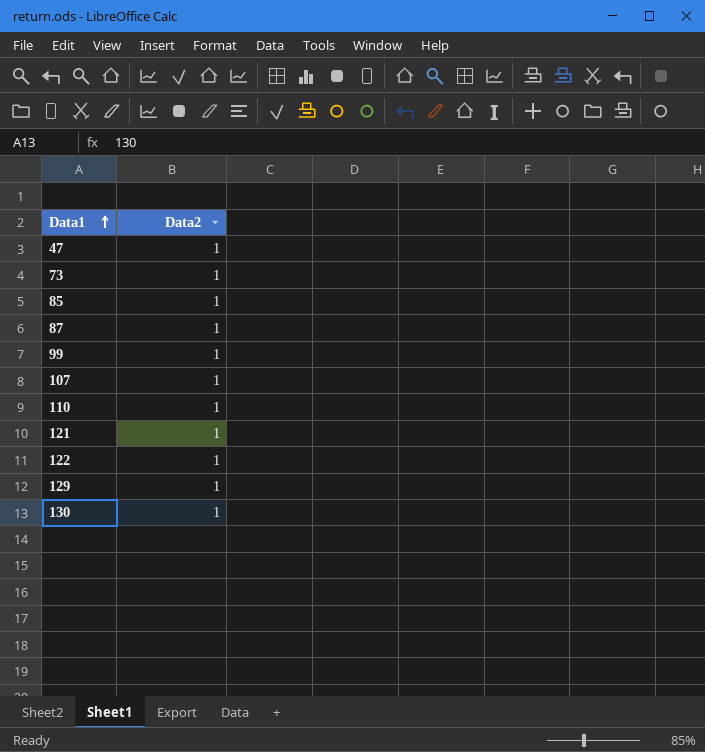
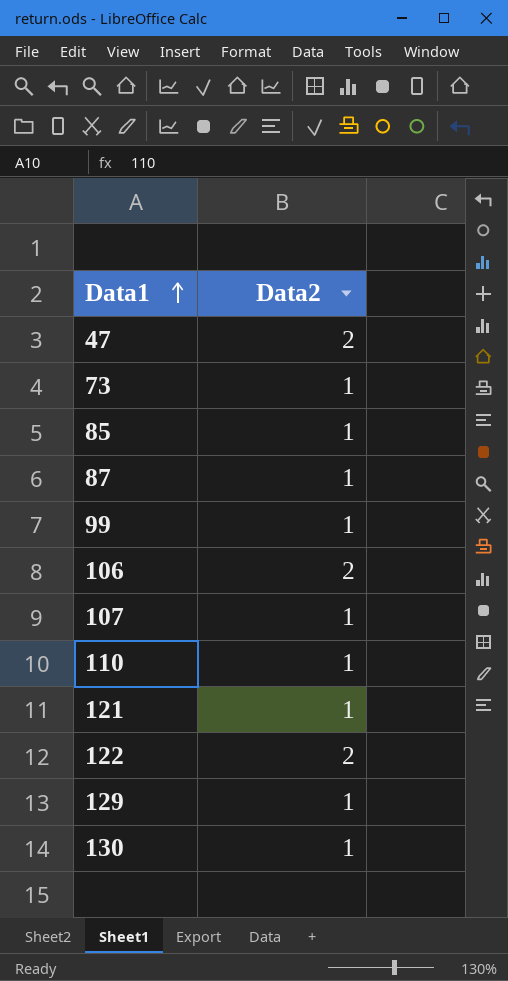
47 | Data2: 1 -> 2
row 106: none -> 2
122 | Data2: 1 -> 2

